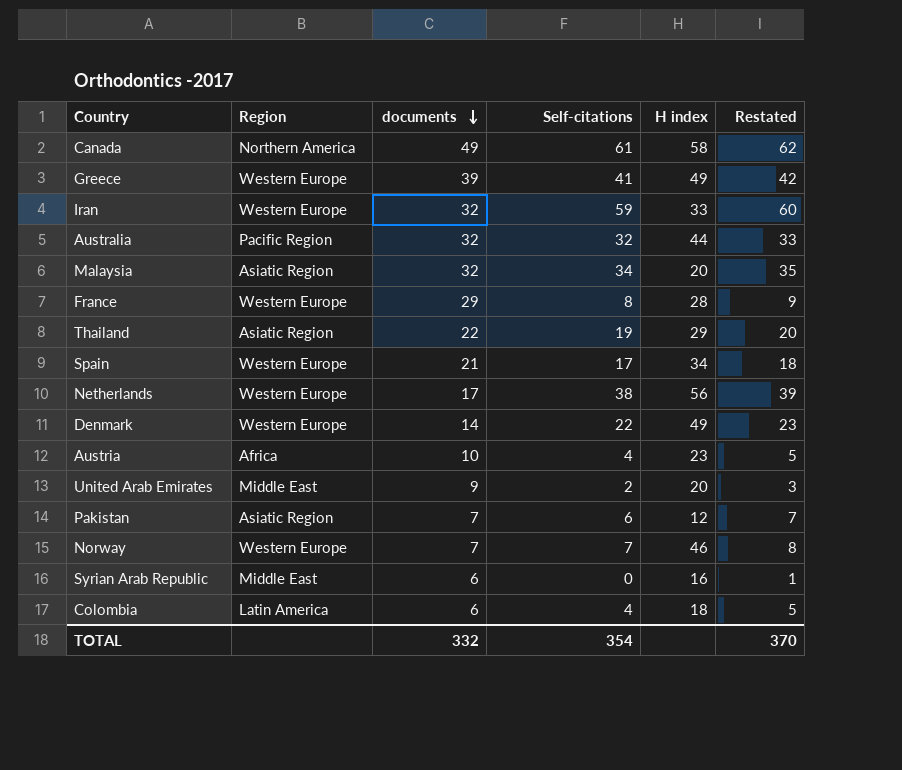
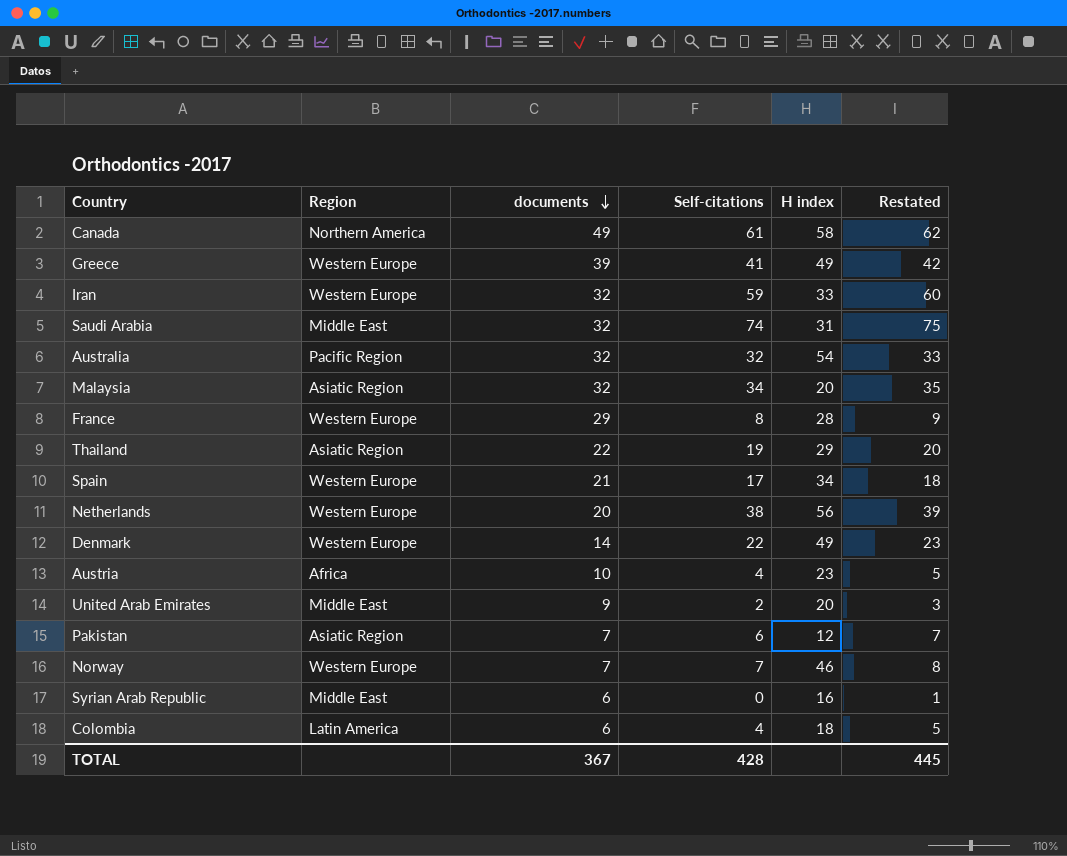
row Saudi Arabia: none -> Middle East | 32 | 74 | 31 | 75
Australia | H index: 44 -> 54
Netherlands | documents: 17 -> 20
TOTAL | documents: 332 -> 367
TOTAL | Self-citations: 354 -> 428
TOTAL | Restated: 370 -> 445

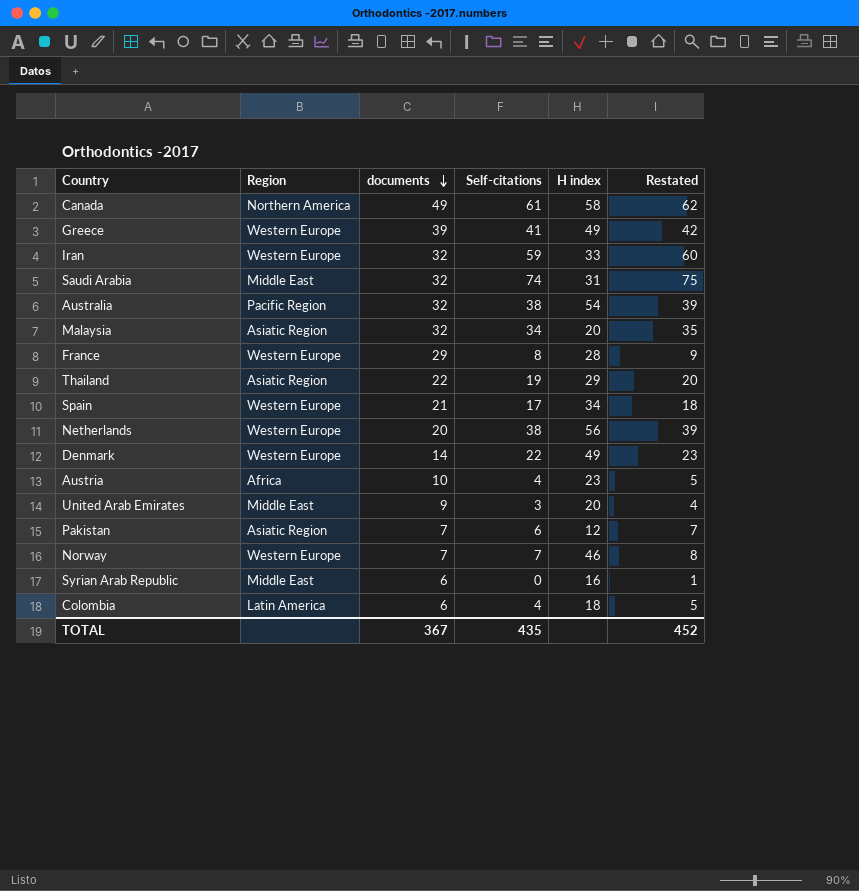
Australia | Self-citations: 32 -> 38
Australia | Restated: 33 -> 39
United Arab Emirates | Self-citations: 2 -> 3
United Arab Emirates | Restated: 3 -> 4
TOTAL | Self-citations: 428 -> 435
TOTAL | Restated: 445 -> 452

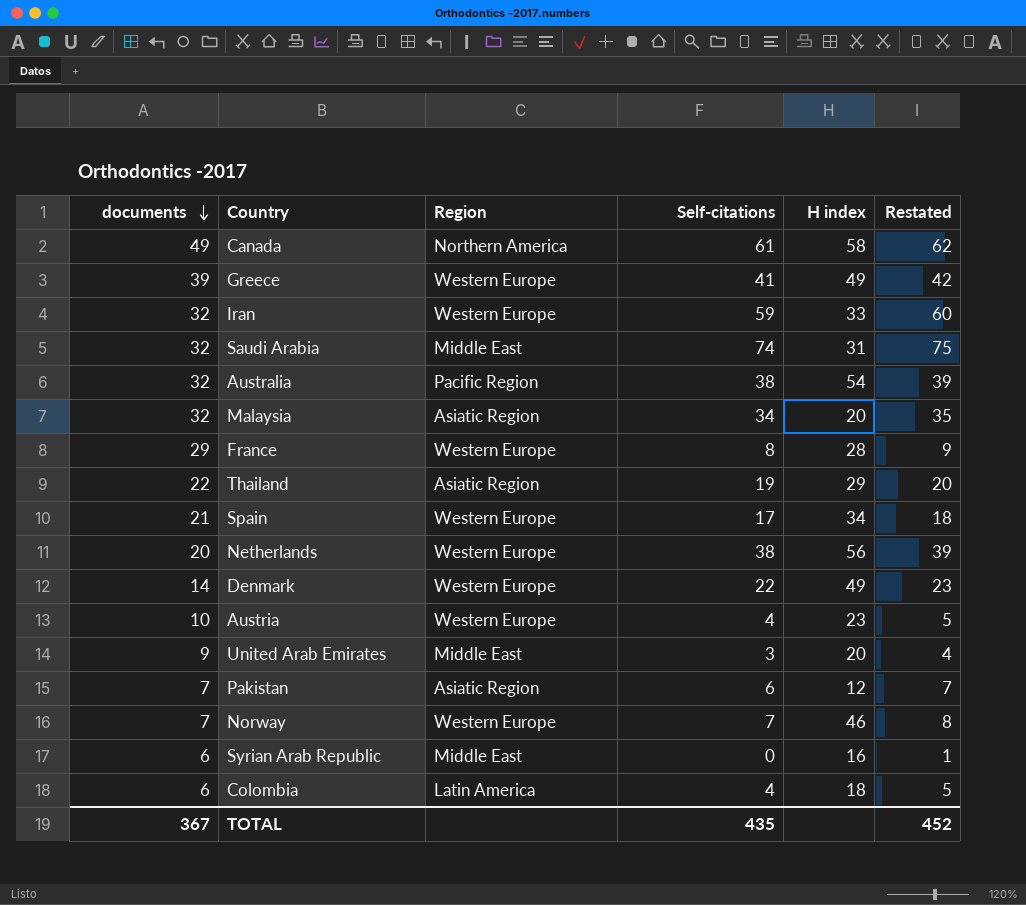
column documents | position: 3 -> 1
Austria | Region: Africa -> Western Europe

